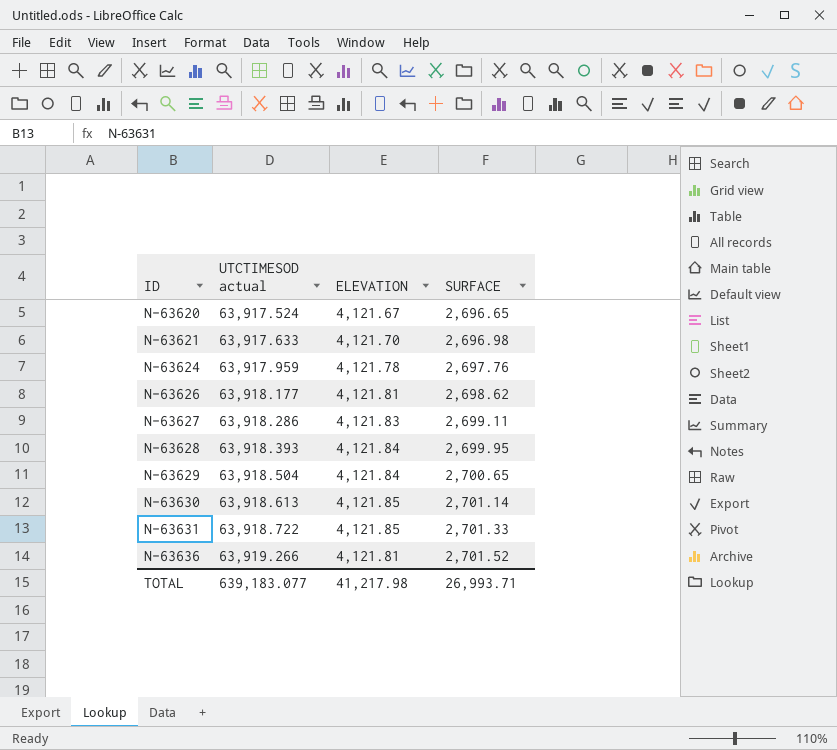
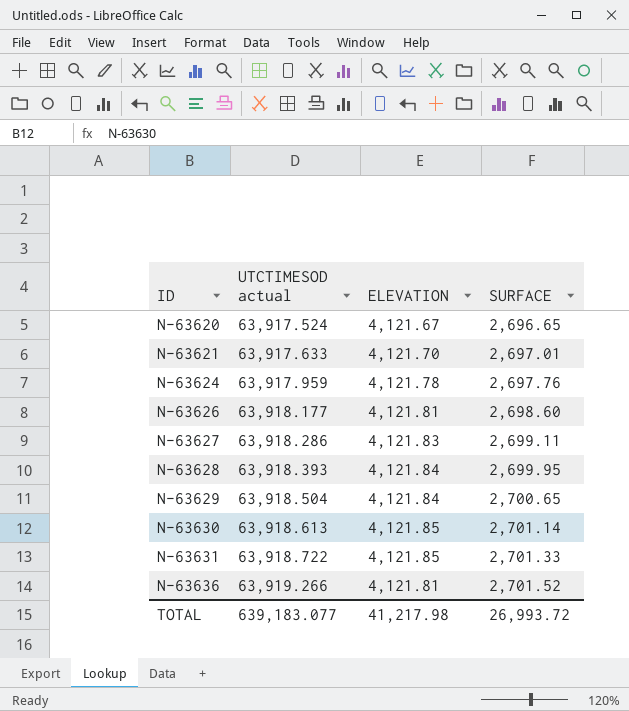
N-63621 | SURFACE: 2,696.98 -> 2,697.01
N-63626 | SURFACE: 2,698.62 -> 2,698.60
TOTAL | SURFACE: 26,993.71 -> 26,993.72

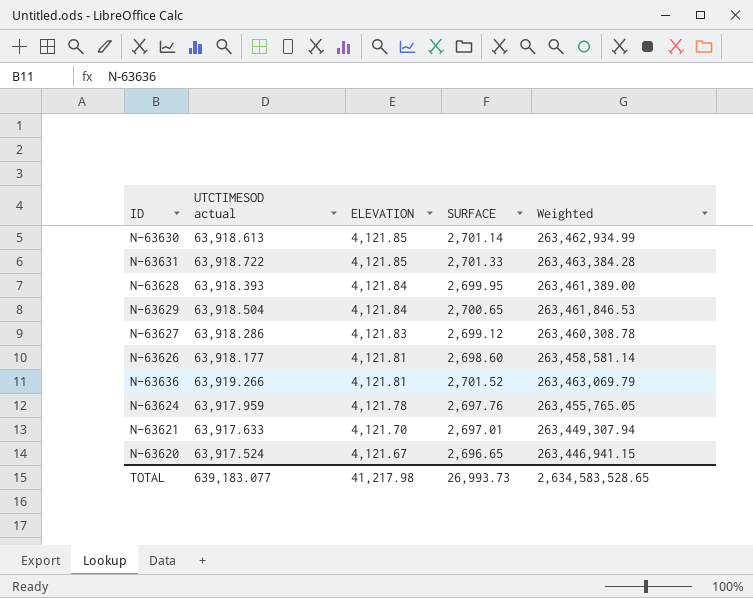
row order: ID ascending -> ELEVATION descending
column Weighted | formula: none -> [UTCTIMESOD actual] * [ELEVATION]
N-63627 | SURFACE: 2,699.11 -> 2,699.12
TOTAL | SURFACE: 26,993.72 -> 26,993.73

